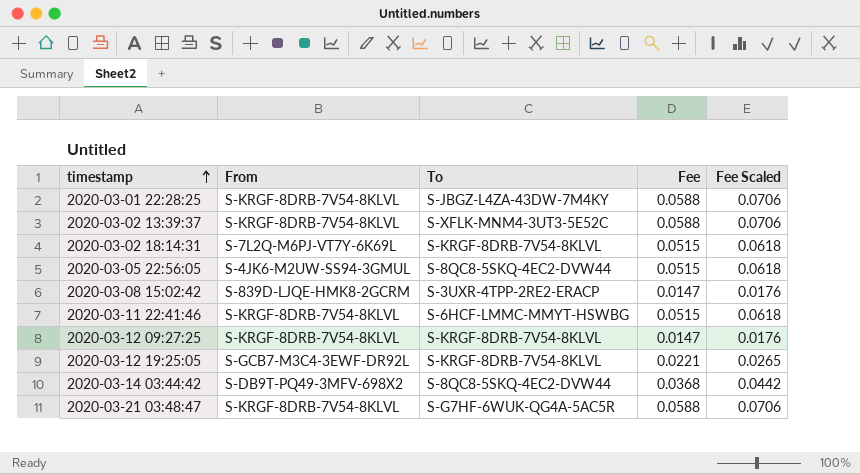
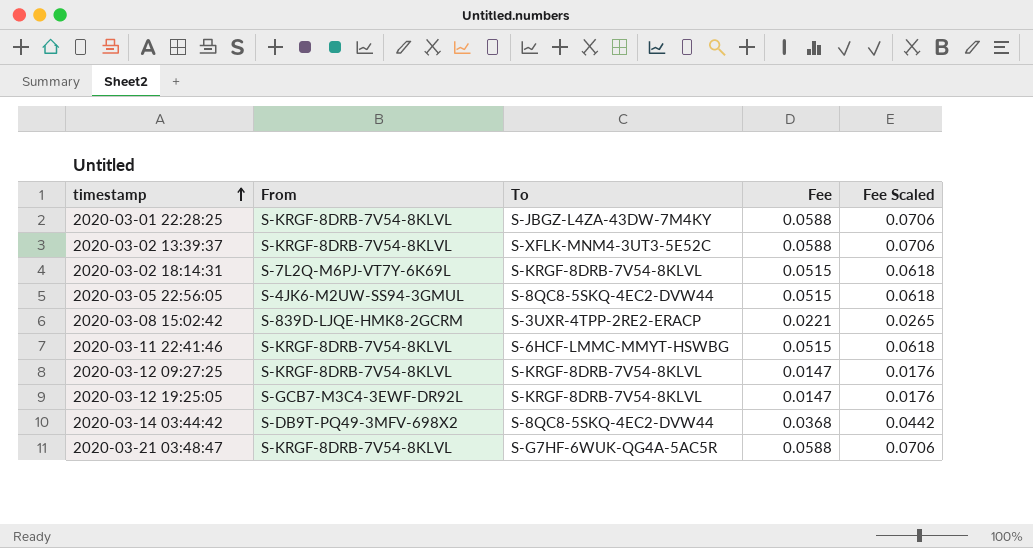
2020-03-08 15:02:42 | Fee: 0.0147 -> 0.0221
2020-03-08 15:02:42 | Fee Scaled: 0.0176 -> 0.0265
2020-03-12 19:25:05 | Fee: 0.0221 -> 0.0147
2020-03-12 19:25:05 | Fee Scaled: 0.0265 -> 0.0176

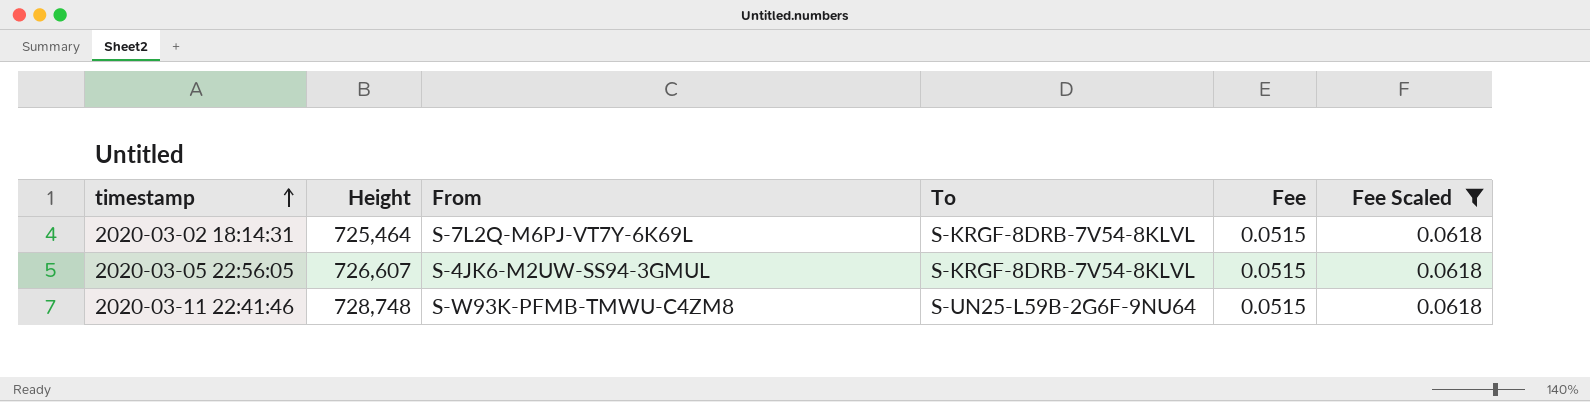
filter: none -> Fee Scaled = 0.0618
column Height | position: none -> 2
2020-03-05 22:56:05 | To: S-8QC8-5SKQ-4EC2-DVW44 -> S-KRGF-8DRB-7V54-8KLVL
2020-03-11 22:41:46 | From: S-KRGF-8DRB-7V54-8KLVL -> S-W93K-PFMB-TMWU-C4ZM8
2020-03-11 22:41:46 | To: S-6HCF-LMMC-MMYT-HSWBG -> S-UN25-L59B-2G6F-9NU64

